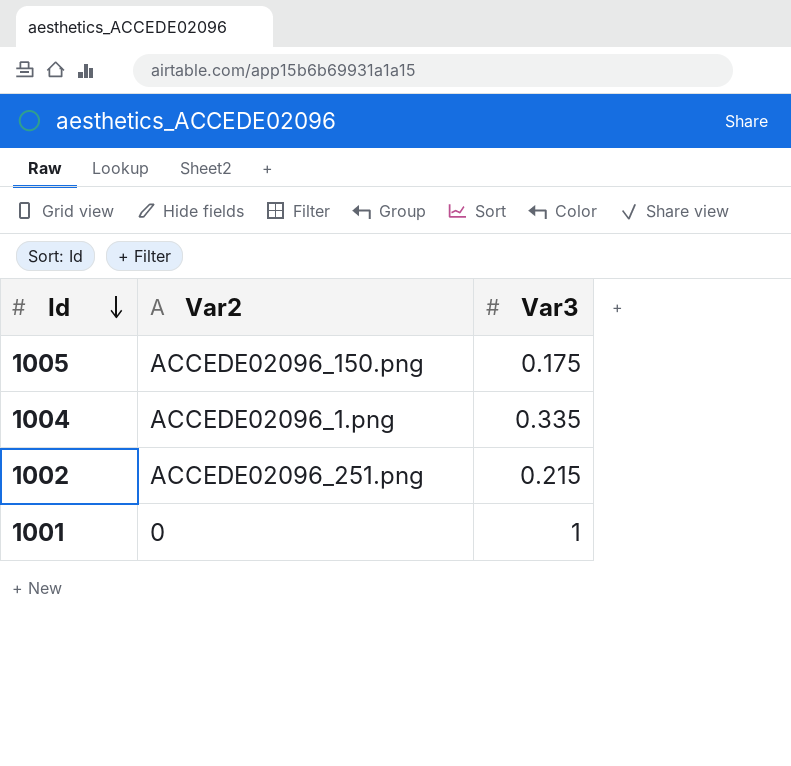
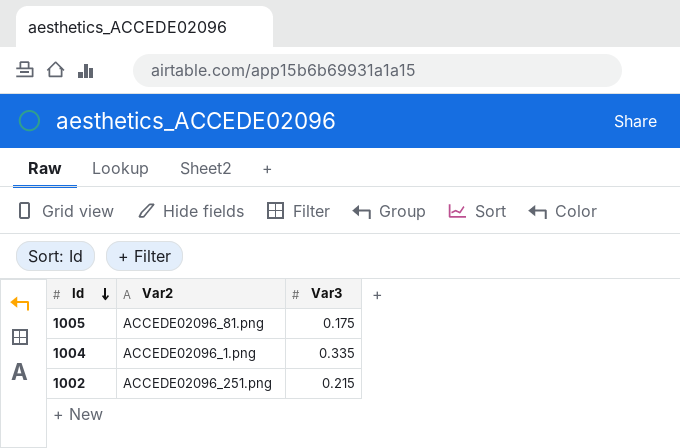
row 1001: 0 | 1 -> none
1005 | Var2: ACCEDE02096_150.png -> ACCEDE02096_81.png

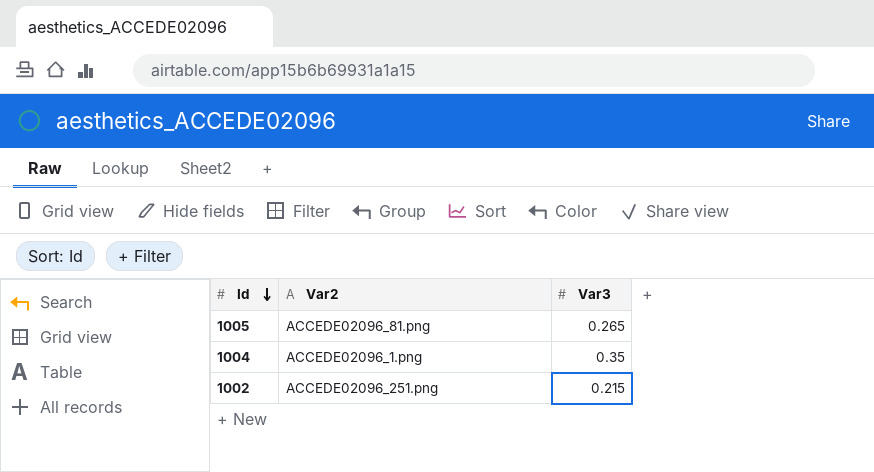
1005 | Var3: 0.175 -> 0.265
1004 | Var3: 0.335 -> 0.35

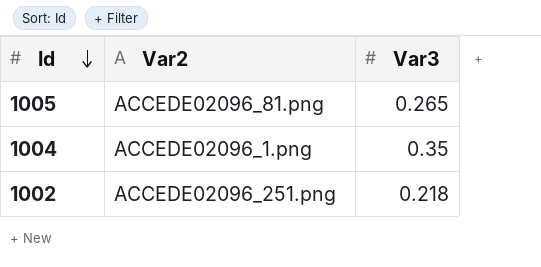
1002 | Var3: 0.215 -> 0.218

